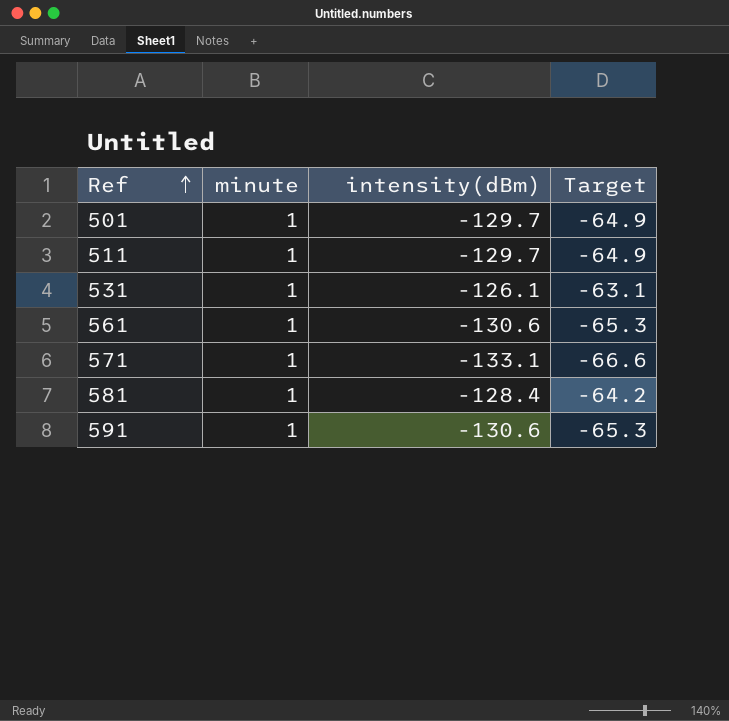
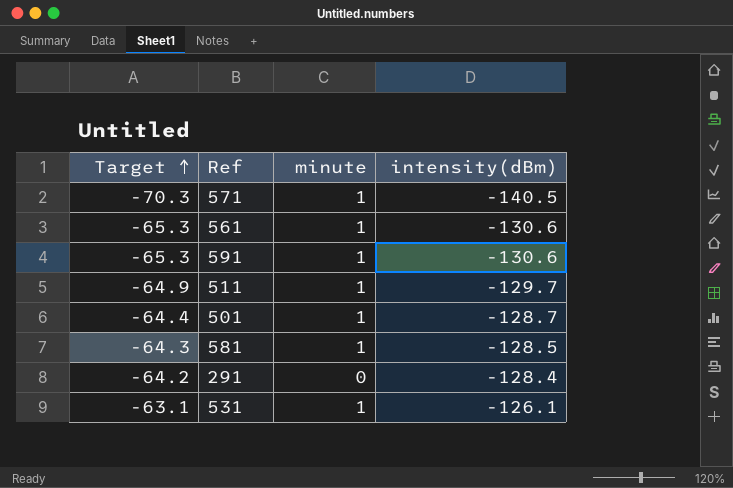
row order: Ref ascending -> Target ascending
column Target | position: 4 -> 1
571 | Target: -66.6 -> -70.3
571 | intensity(dBm): -133.1 -> -140.5
501 | Target: -64.9 -> -64.4
501 | intensity(dBm): -129.7 -> -128.7
581 | Target: -64.2 -> -64.3
581 | intensity(dBm): -128.4 -> -128.5
row 291: none -> -64.2 | 0 | -128.4

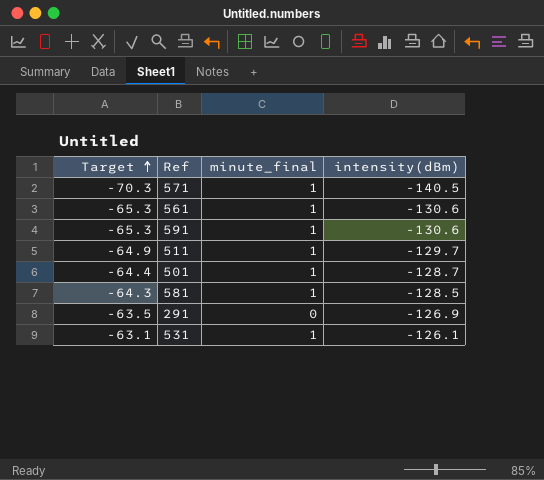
column name: minute -> minute_final
291 | Target: -64.2 -> -63.5
291 | intensity(dBm): -128.4 -> -126.9

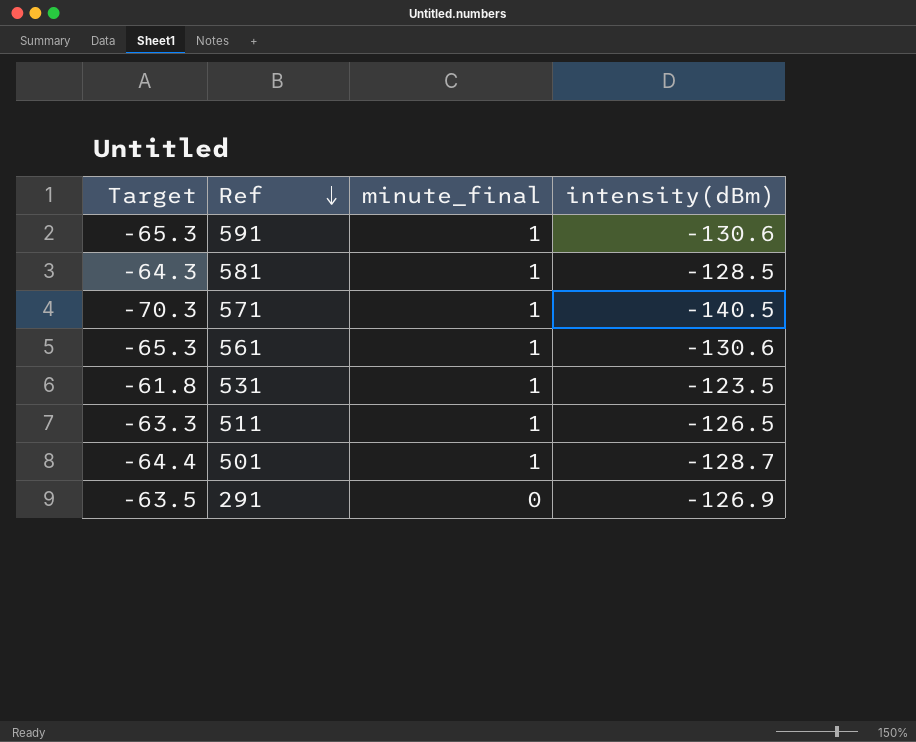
row order: Target ascending -> Ref descending
531 | Target: -63.1 -> -61.8
531 | intensity(dBm): -126.1 -> -123.5
511 | Target: -64.9 -> -63.3
511 | intensity(dBm): -129.7 -> -126.5

